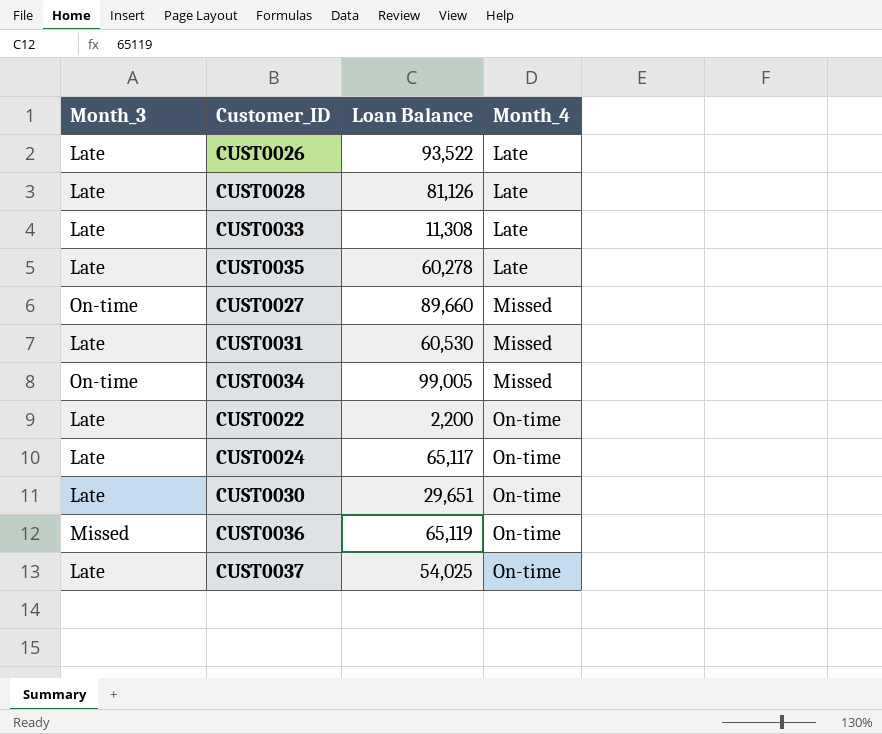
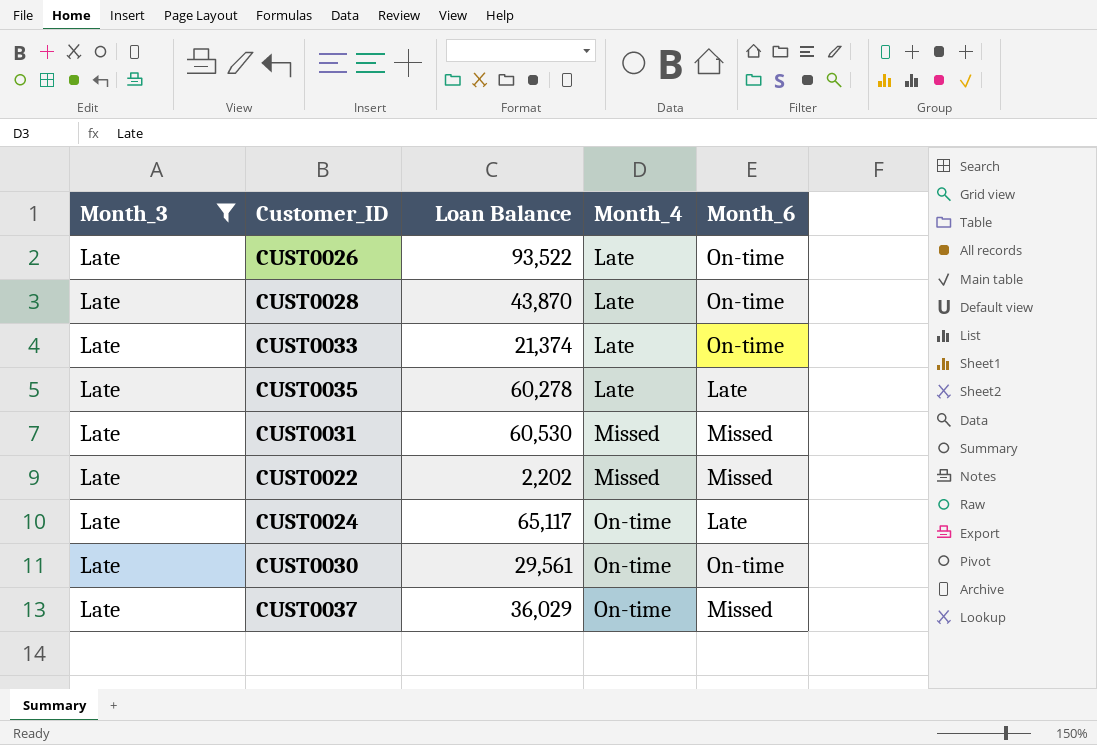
filter: none -> Month_3 = Late
column Month_6 | position: none -> 5
CUST0028 | Loan Balance: 81,126 -> 43,870
CUST0033 | Loan Balance: 11,308 -> 21,374
CUST0022 | Loan Balance: 2,200 -> 2,202
CUST0022 | Month_4: On-time -> Missed
CUST0030 | Loan Balance: 29,651 -> 29,561
CUST0037 | Loan Balance: 54,025 -> 36,029

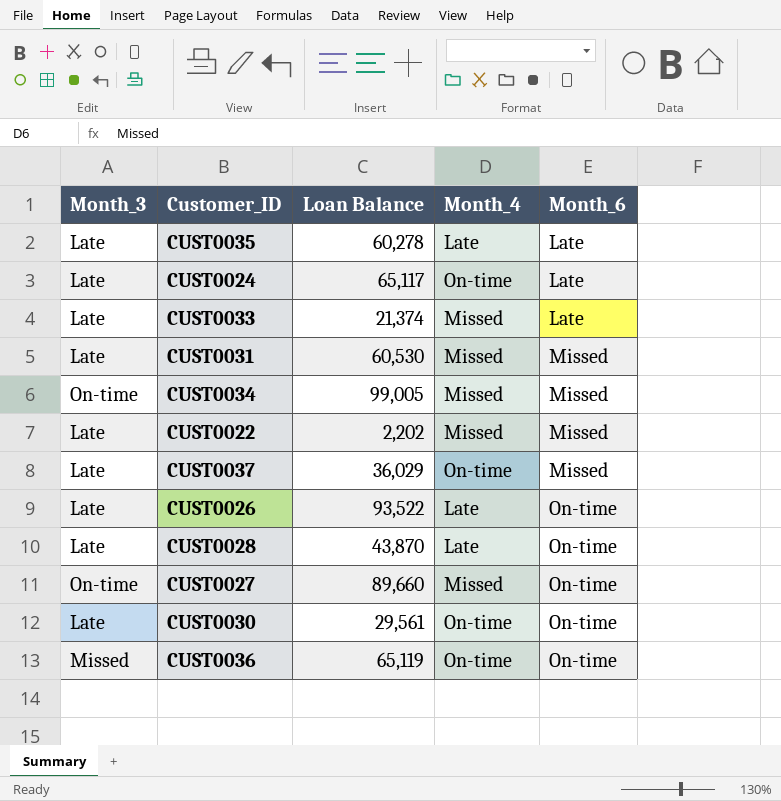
filter: Month_3 = Late -> none
row order: Month_4 ascending -> Month_6 ascending
CUST0033 | Month_4: Late -> Missed
CUST0033 | Month_6: On-time -> Late

